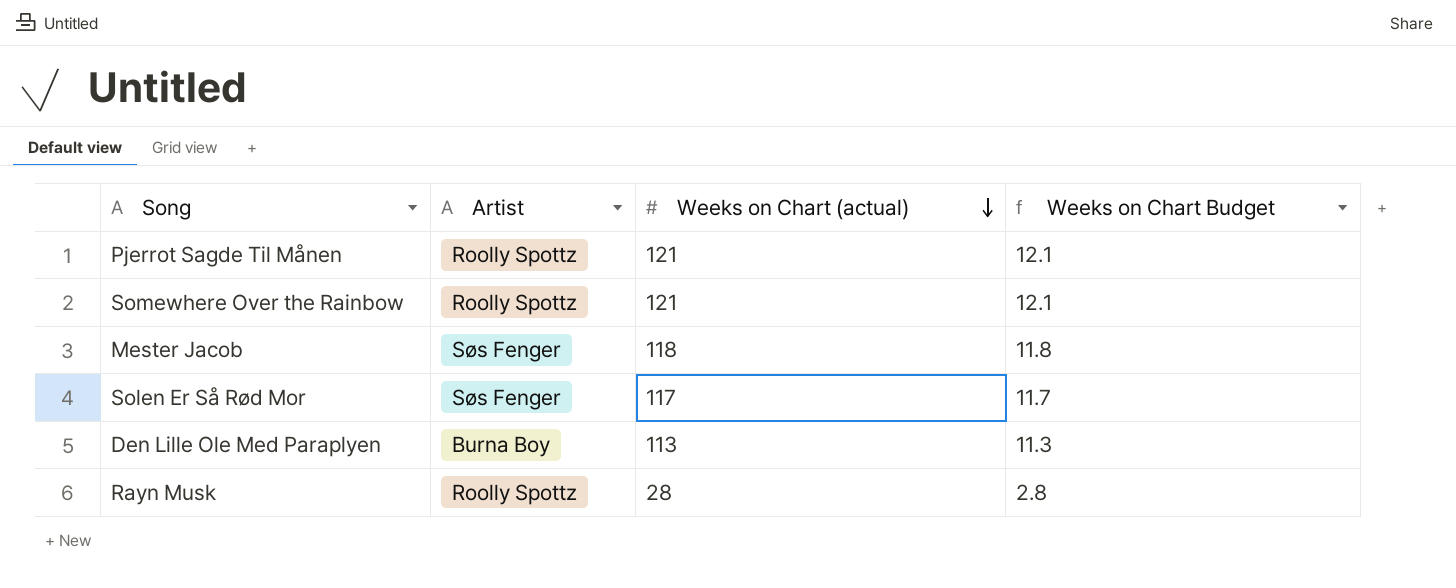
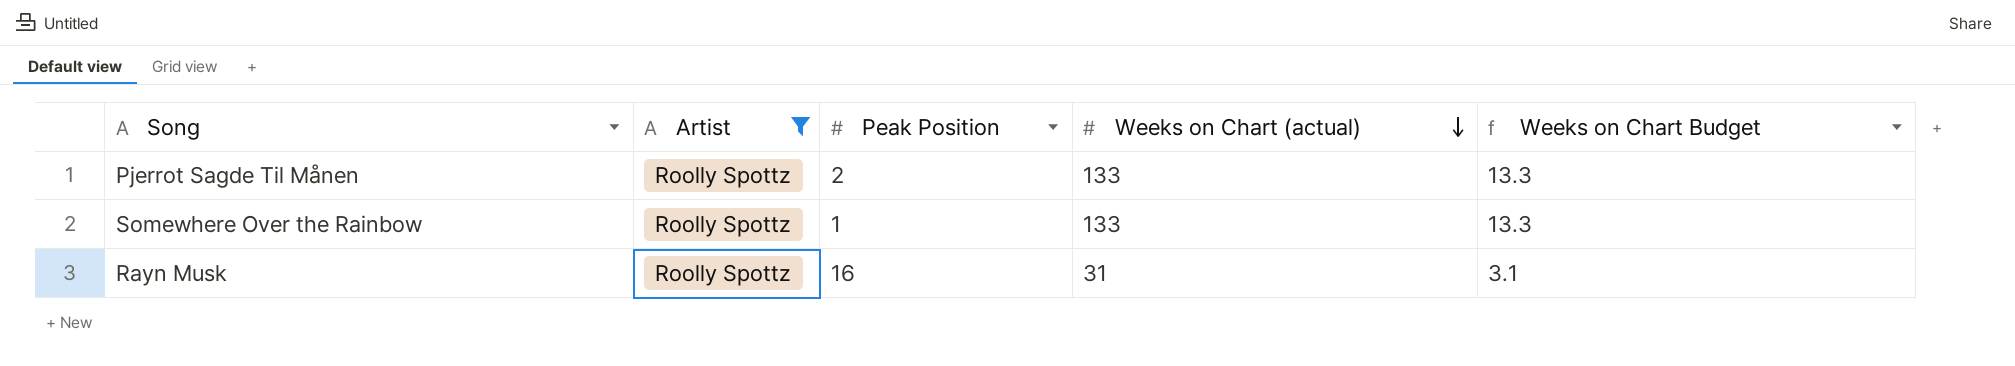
filter: none -> Artist = Roolly Spottz
column Peak Position | position: none -> 3
Pjerrot Sagde Til Månen | Weeks on Chart (actual): 121 -> 133
Pjerrot Sagde Til Månen | Weeks on Chart Budget: 12.1 -> 13.3
Somewhere Over the Rainbow | Weeks on Chart (actual): 121 -> 133
Somewhere Over the Rainbow | Weeks on Chart Budget: 12.1 -> 13.3
Rayn Musk | Weeks on Chart (actual): 28 -> 31
Rayn Musk | Weeks on Chart Budget: 2.8 -> 3.1

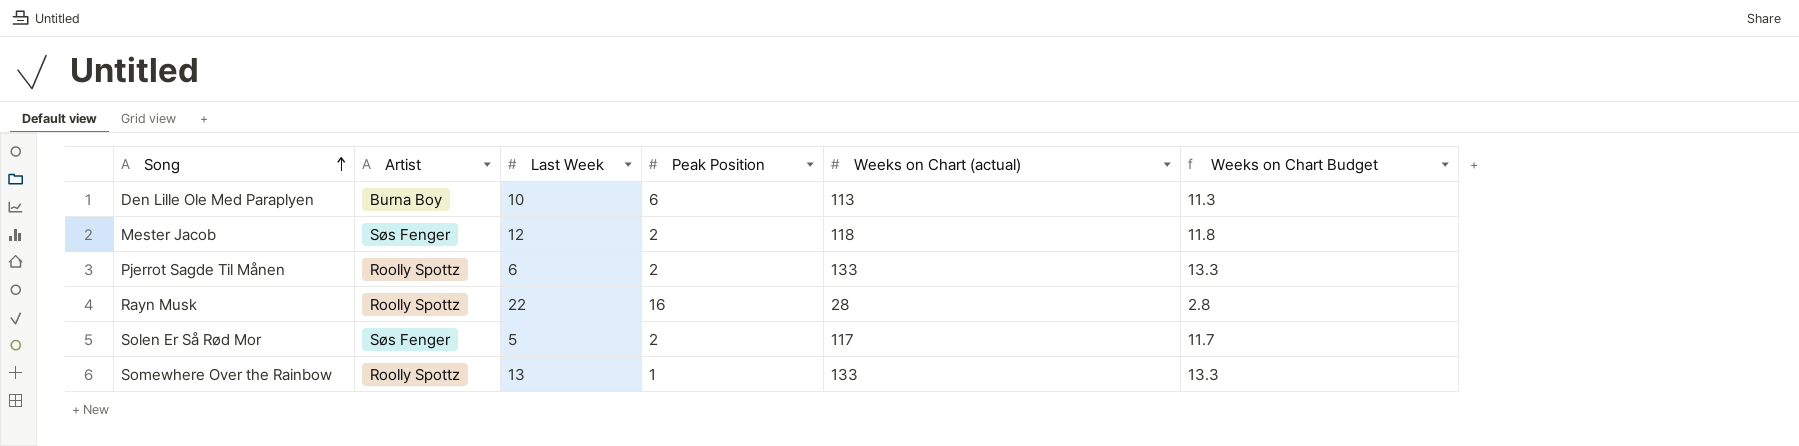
filter: Artist = Roolly Spottz -> none
row order: Weeks on Chart (actual) descending -> Song ascending
column Last Week | position: none -> 3
Rayn Musk | Weeks on Chart (actual): 31 -> 28
Rayn Musk | Weeks on Chart Budget: 3.1 -> 2.8

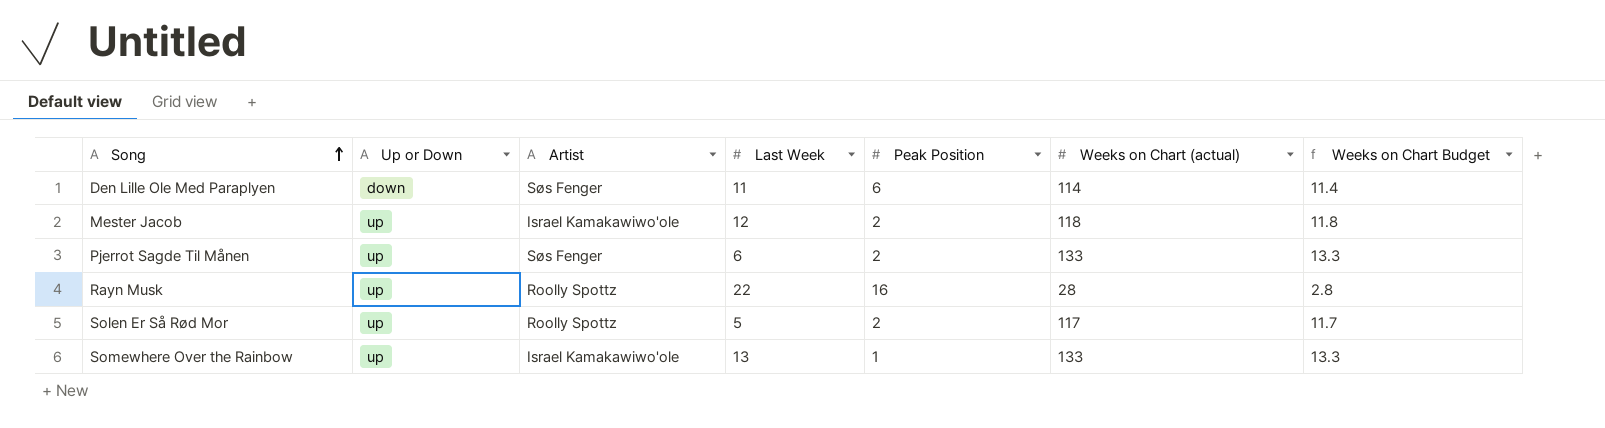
column Up or Down | position: none -> 2
Den Lille Ole Med Paraplyen | Artist: Burna Boy -> Søs Fenger
Den Lille Ole Med Paraplyen | Last Week: 10 -> 11
Den Lille Ole Med Paraplyen | Weeks on Chart (actual): 113 -> 114
Den Lille Ole Med Paraplyen | Weeks on Chart Budget: 11.3 -> 11.4
Mester Jacob | Artist: Søs Fenger -> Israel Kamakawiwo'ole
Pjerrot Sagde Til Månen | Artist: Roolly Spottz -> Søs Fenger
Solen Er Så Rød Mor | Artist: Søs Fenger -> Roolly Spottz
Somewhere Over the Rainbow | Artist: Roolly Spottz -> Israel Kamakawiwo'ole

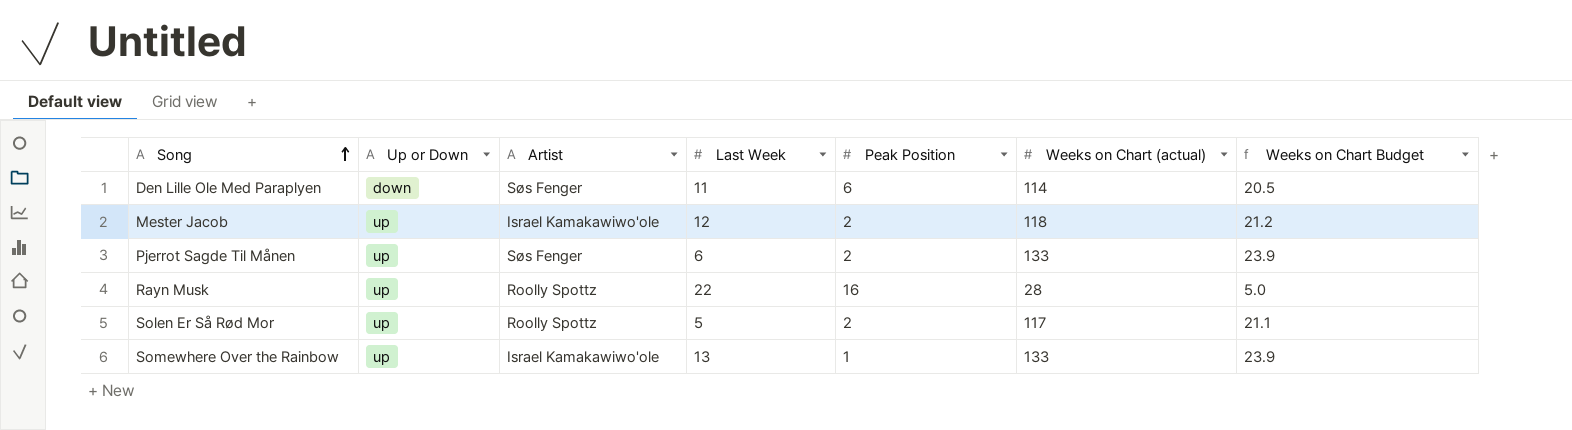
column Weeks on Chart Budget | formula: [Weeks on Chart (actual)] * 0.1 -> [Weeks on Chart (actual)] * 0.18

